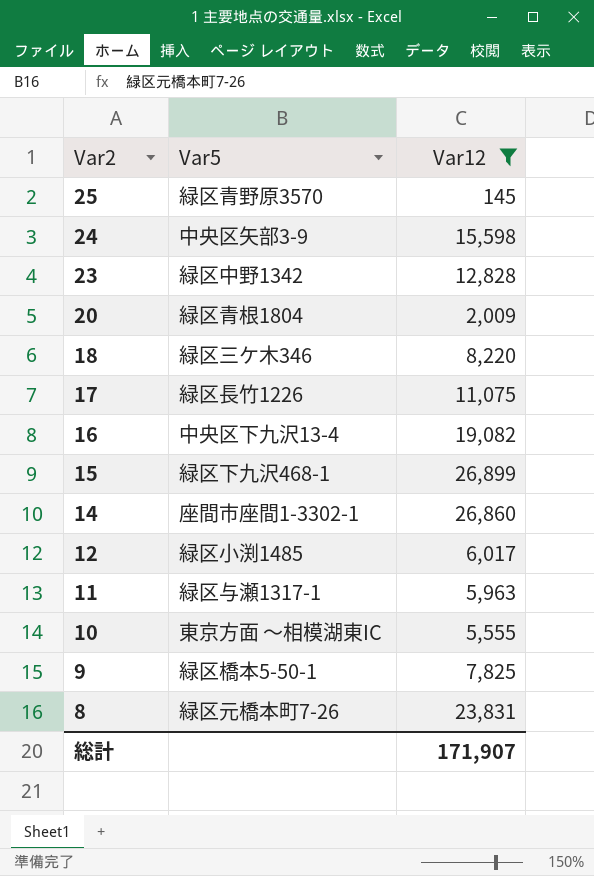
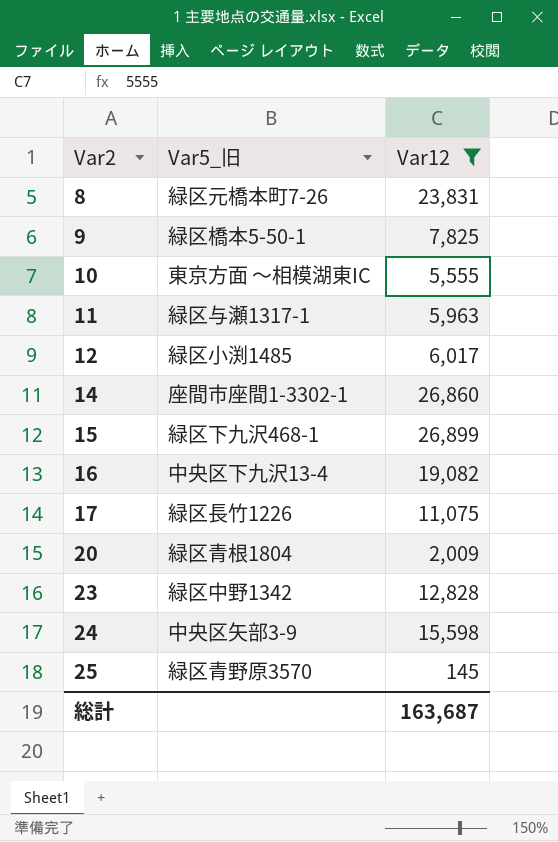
row order: Var2 descending -> Var2 ascending
column name: Var5 -> Var5_旧
row 18: 緑区三ケ木346 | 8,220 -> none
総計 | Var12: 171,907 -> 163,687

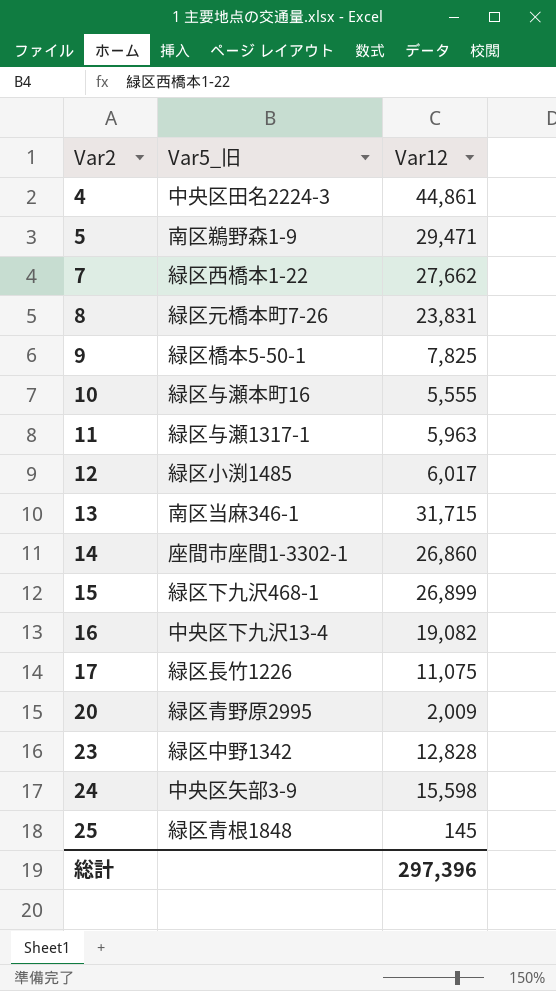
filter: Var12 <= 26,899 -> none
10 | Var5_旧: 東京方面 ～相模湖東IC -> 緑区与瀬本町16
20 | Var5_旧: 緑区青根1804 -> 緑区青野原2995
25 | Var5_旧: 緑区青野原3570 -> 緑区青根1848
総計 | Var12: 163,687 -> 297,396

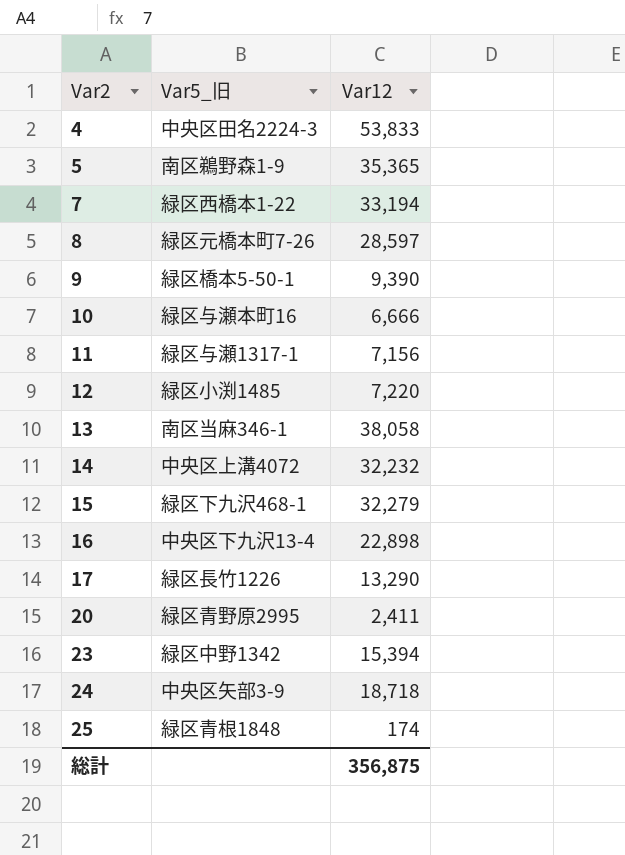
4 | Var12: 44,861 -> 53,833
5 | Var12: 29,471 -> 35,365
7 | Var12: 27,662 -> 33,194
8 | Var12: 23,831 -> 28,597
9 | Var12: 7,825 -> 9,390
10 | Var12: 5,555 -> 6,666
11 | Var12: 5,963 -> 7,156
12 | Var12: 6,017 -> 7,220
13 | Var12: 31,715 -> 38,058
14 | Var5_旧: 座間市座間1-3302-1 -> 中央区上溝4072
14 | Var12: 26,860 -> 32,232
15 | Var12: 26,899 -> 32,279
16 | Var12: 19,082 -> 22,898
17 | Var12: 11,075 -> 13,290
20 | Var12: 2,009 -> 2,411
23 | Var12: 12,828 -> 15,394
24 | Var12: 15,598 -> 18,718
25 | Var12: 145 -> 174
総計 | Var12: 297,396 -> 356,875

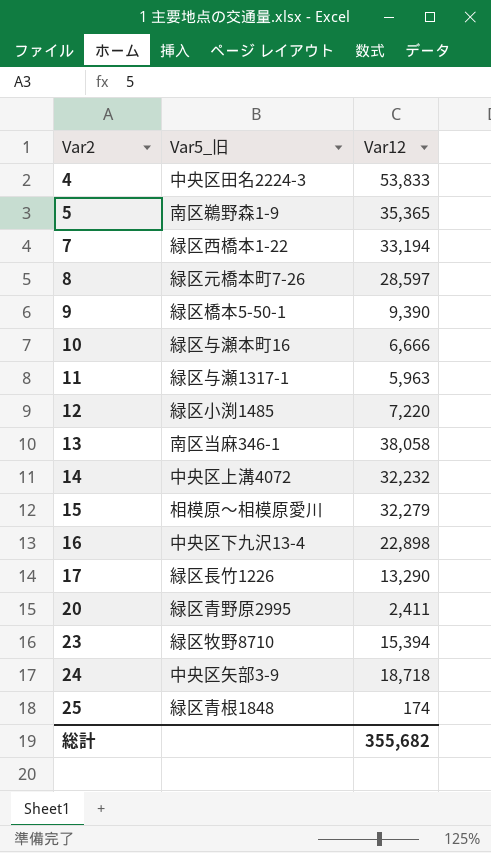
11 | Var12: 7,156 -> 5,963
15 | Var5_旧: 緑区下九沢468-1 -> 相模原～相模原愛川
23 | Var5_旧: 緑区中野1342 -> 緑区牧野8710
総計 | Var12: 356,875 -> 355,682

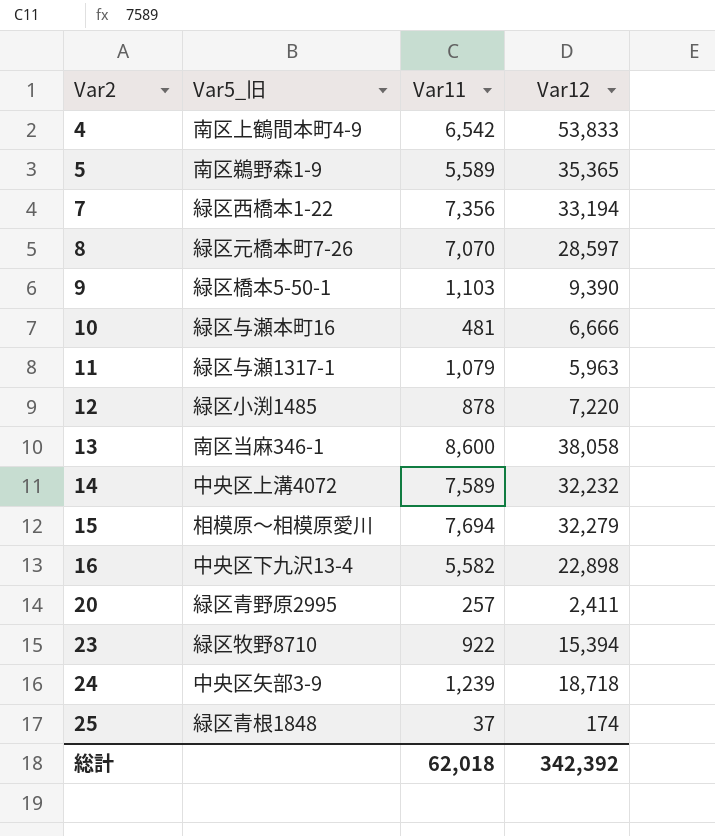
column Var11 | position: none -> 3
row 17: 緑区長竹1226 | 13,290 -> none
4 | Var5_旧: 中央区田名2224-3 -> 南区上鶴間本町4-9
総計 | Var12: 355,682 -> 342,392

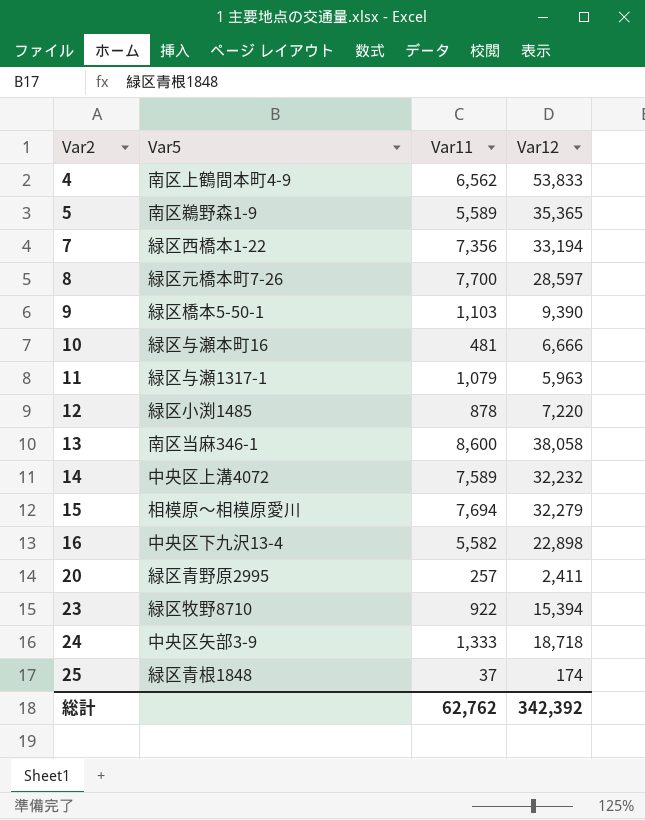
column name: Var5_旧 -> Var5
4 | Var11: 6,542 -> 6,562
8 | Var11: 7,070 -> 7,700
24 | Var11: 1,239 -> 1,333
総計 | Var11: 62,018 -> 62,762

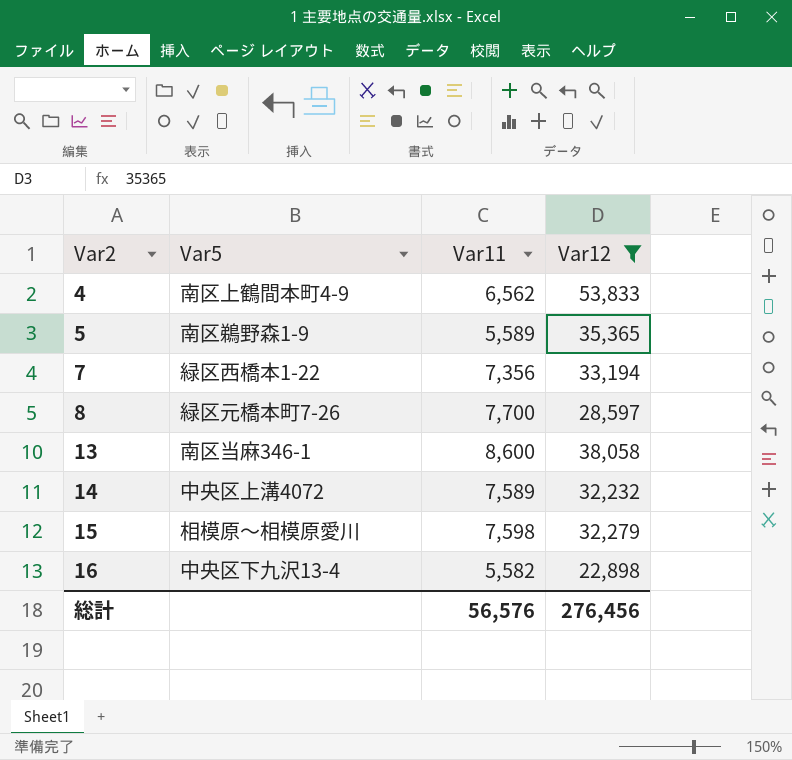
filter: none -> Var12 >= 22,898
15 | Var11: 7,694 -> 7,598
総計 | Var11: 62,762 -> 56,576
総計 | Var12: 342,392 -> 276,456

